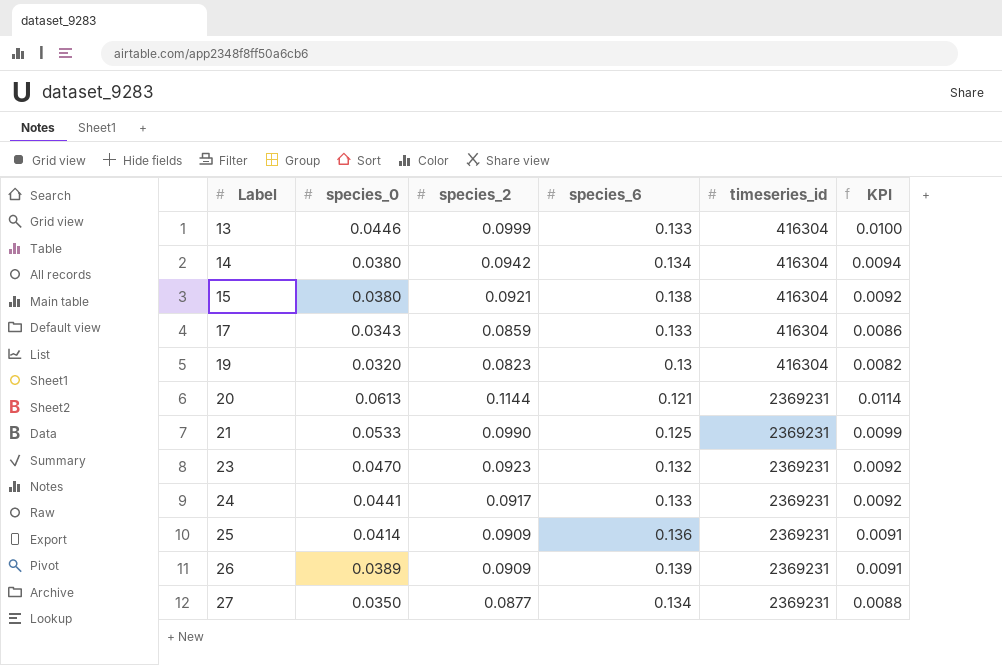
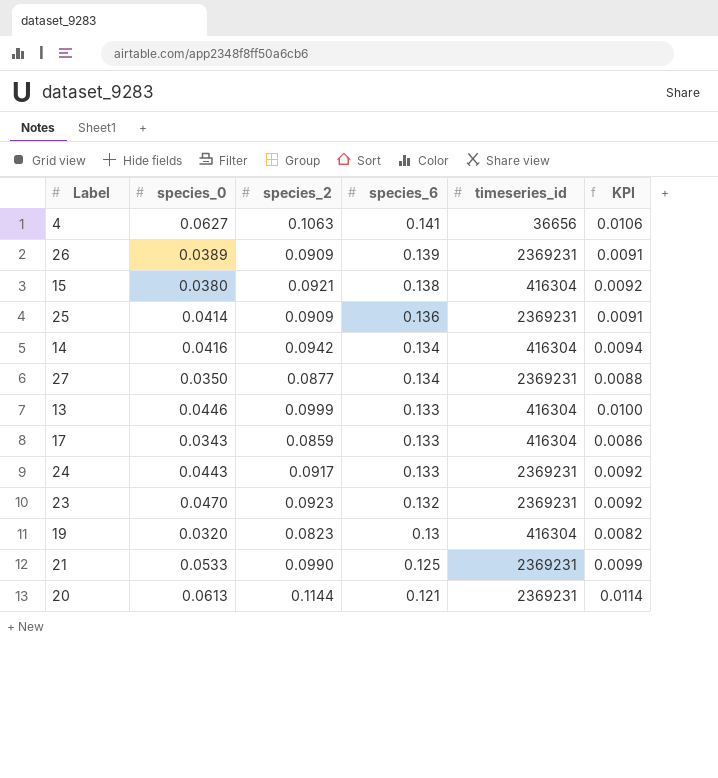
row order: Label ascending -> species_6 descending
row 4: none -> 0.0627 | 0.1063 | 0.141 | 36656 | 0.0106
14 | species_0: 0.0380 -> 0.0416
24 | species_0: 0.0441 -> 0.0443

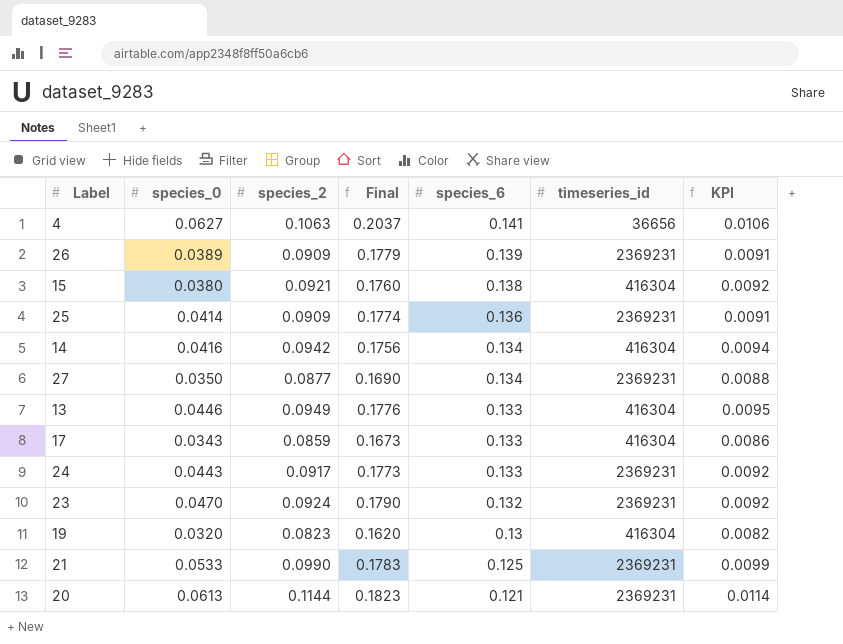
column Final | formula: none -> [species_0] + [species_6]
13 | species_2: 0.0999 -> 0.0949
13 | KPI: 0.0100 -> 0.0095
23 | species_2: 0.0923 -> 0.0924

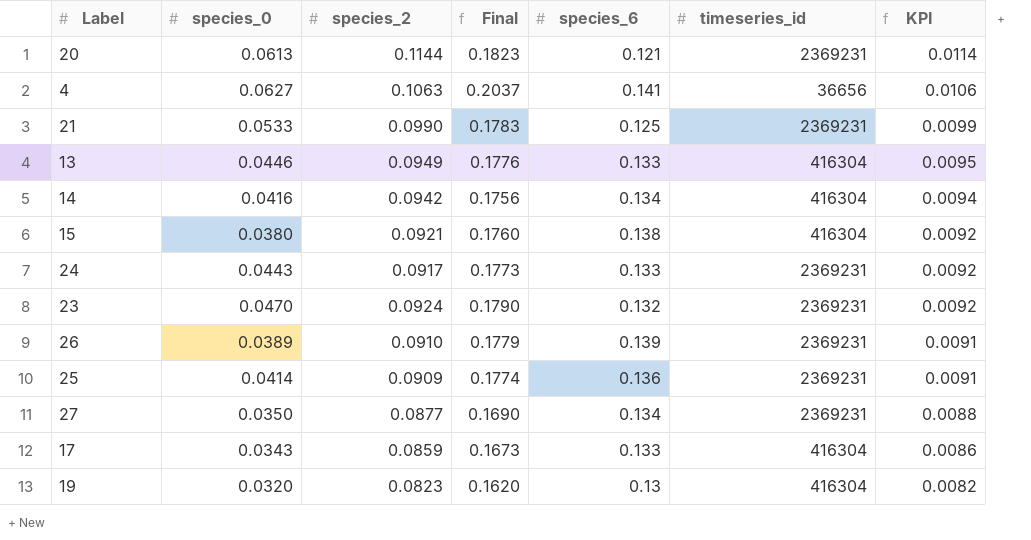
row order: species_6 descending -> KPI descending
26 | species_2: 0.0909 -> 0.0910

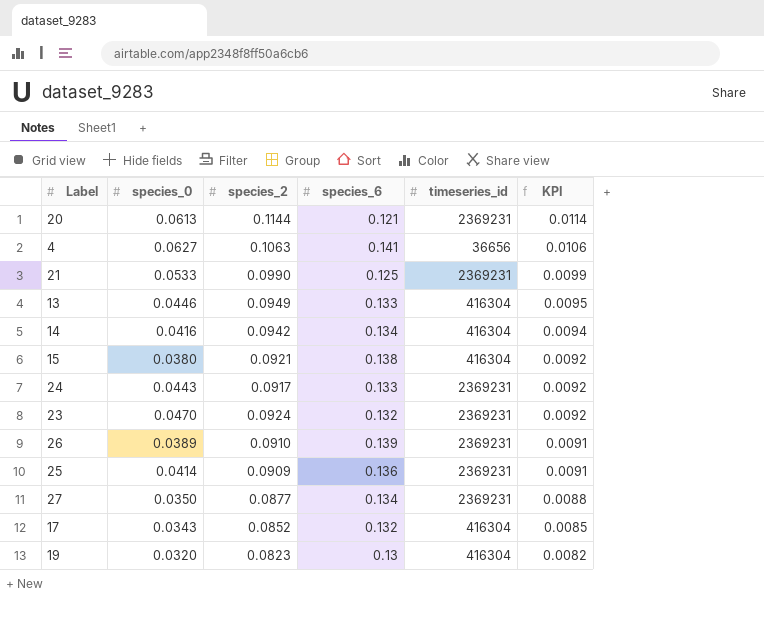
column Final | formula: [species_0] + [species_6] -> none
17 | species_2: 0.0859 -> 0.0852
17 | species_6: 0.133 -> 0.132
17 | KPI: 0.0086 -> 0.0085

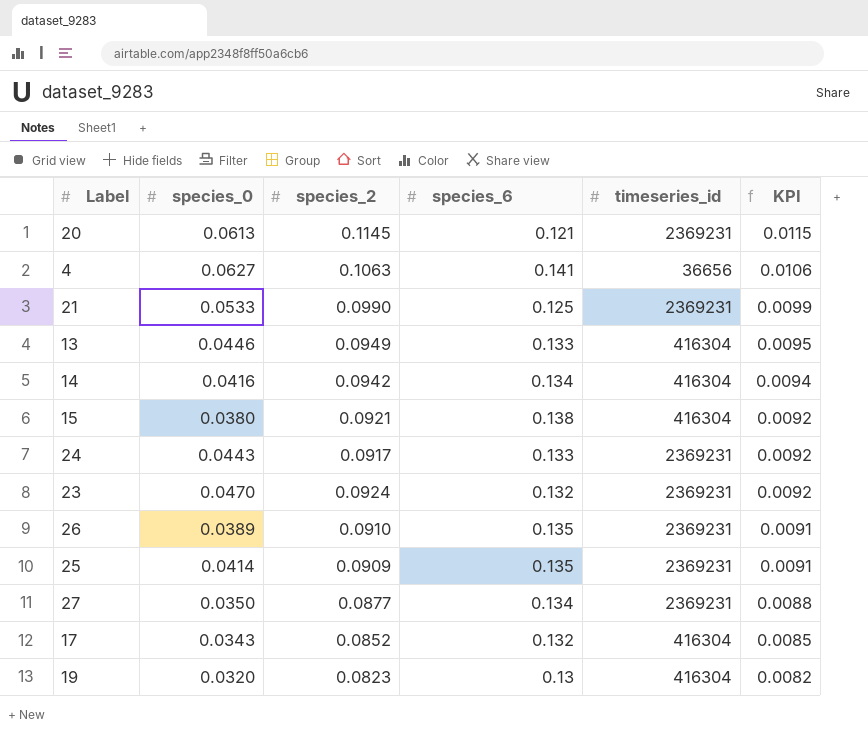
20 | species_2: 0.1144 -> 0.1145
20 | KPI: 0.0114 -> 0.0115
26 | species_6: 0.139 -> 0.135
25 | species_6: 0.136 -> 0.135

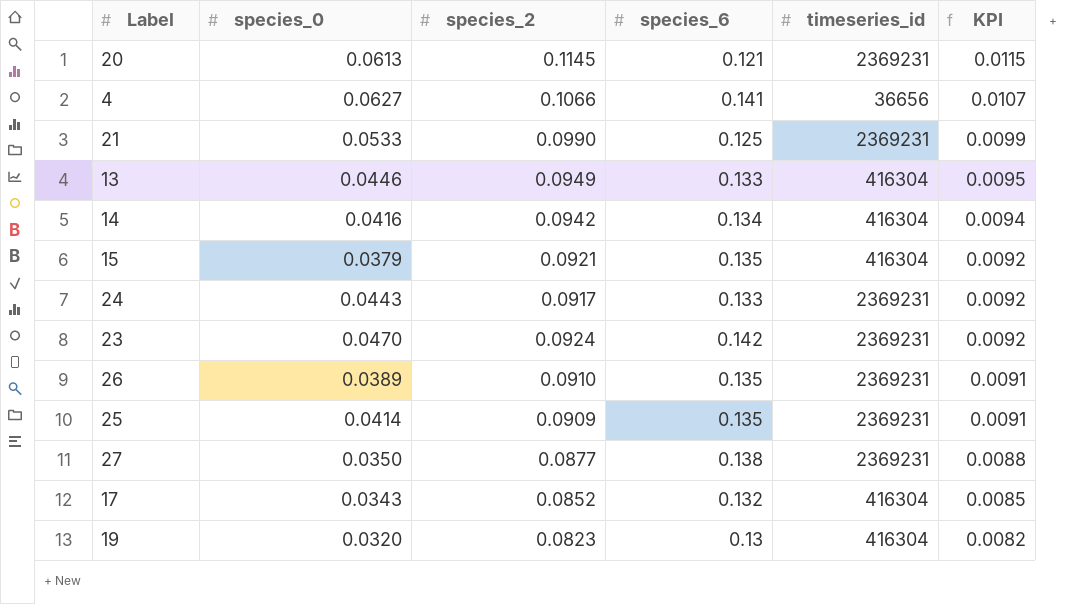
4 | species_2: 0.1063 -> 0.1066
4 | KPI: 0.0106 -> 0.0107
15 | species_0: 0.0380 -> 0.0379
15 | species_6: 0.138 -> 0.135
23 | species_6: 0.132 -> 0.142
27 | species_6: 0.134 -> 0.138

